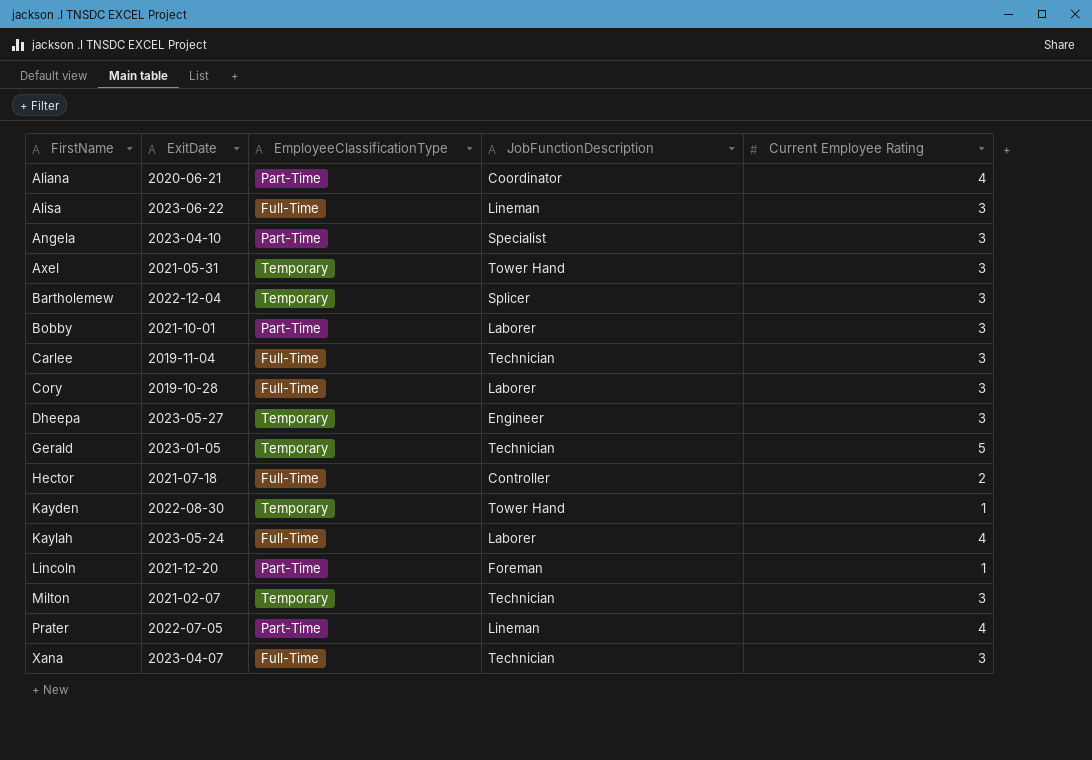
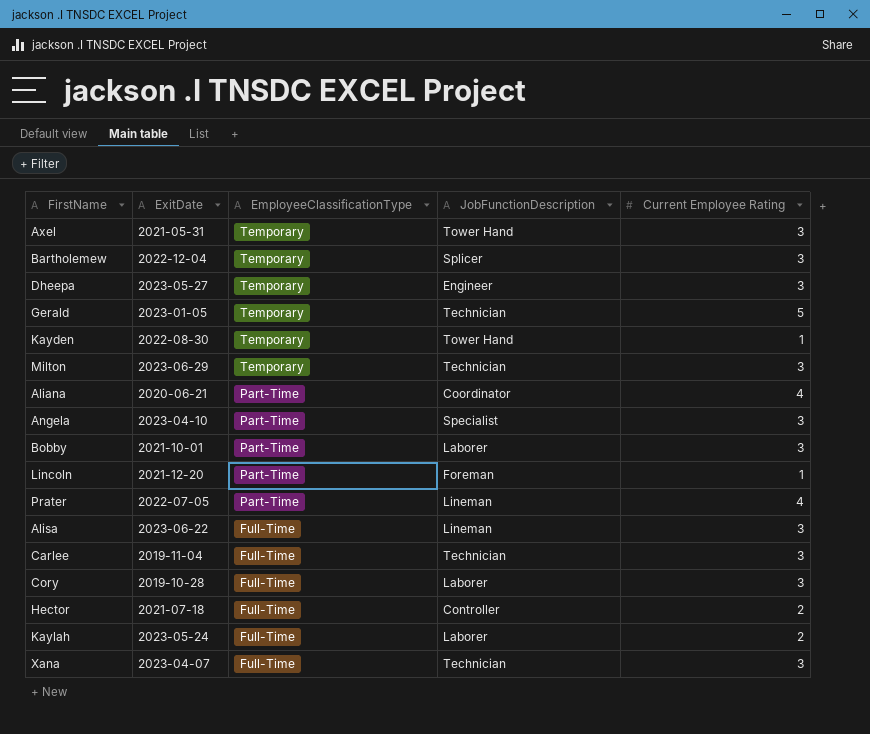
row order: FirstName ascending -> EmployeeClassificationType descending
Milton | ExitDate: 2021-02-07 -> 2023-06-29
Kaylah | Current Employee Rating: 4 -> 2

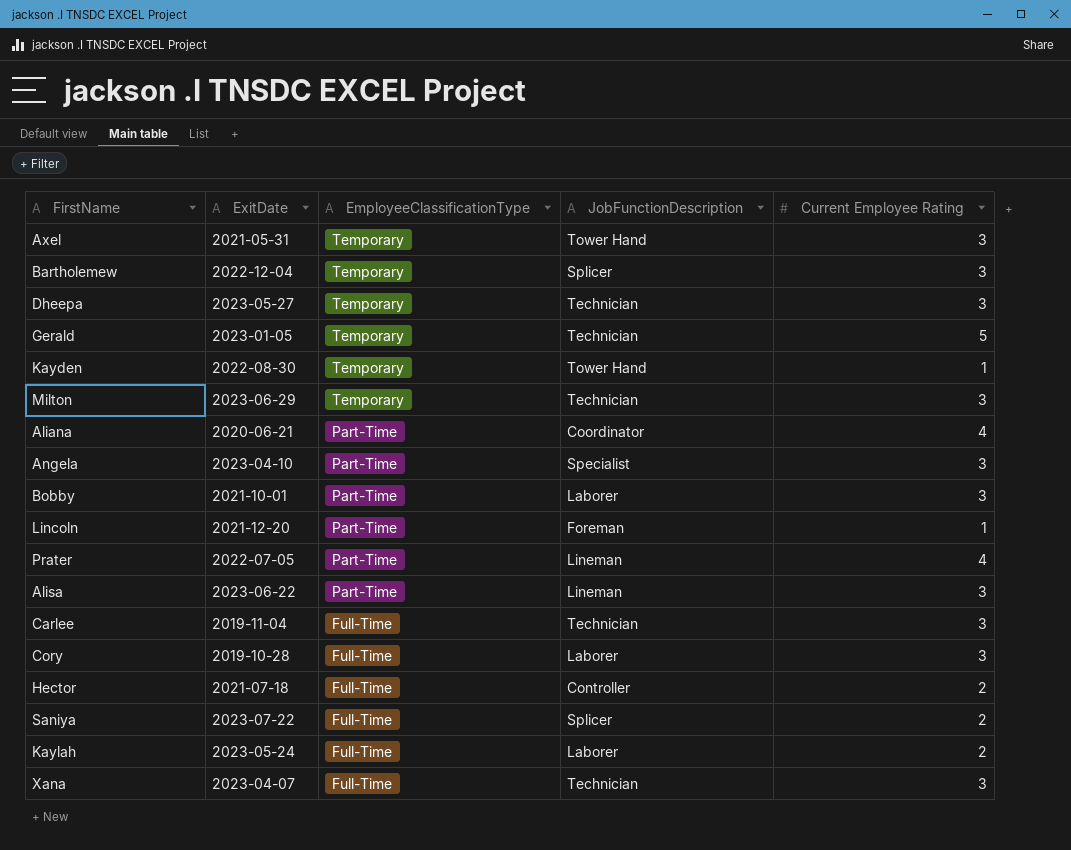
Dheepa | JobFunctionDescription: Engineer -> Technician
Alisa | EmployeeClassificationType: Full-Time -> Part-Time
row Saniya: none -> 2023-07-22 | Full-Time | Splicer | 2

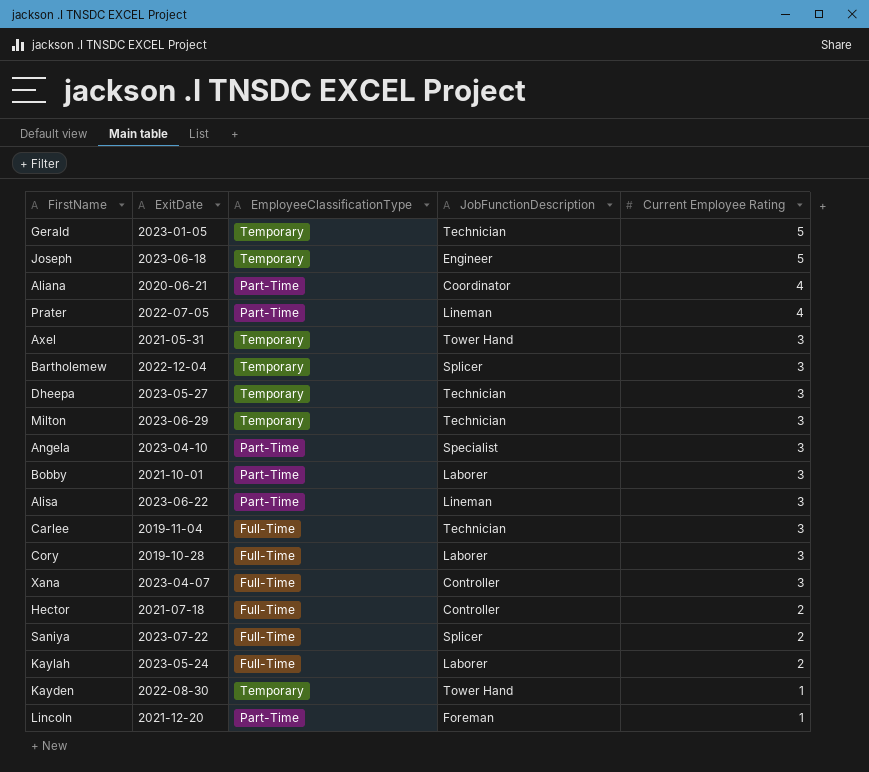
row order: EmployeeClassificationType descending -> Current Employee Rating descending
row Joseph: none -> 2023-06-18 | Temporary | Engineer | 5
Xana | JobFunctionDescription: Technician -> Controller

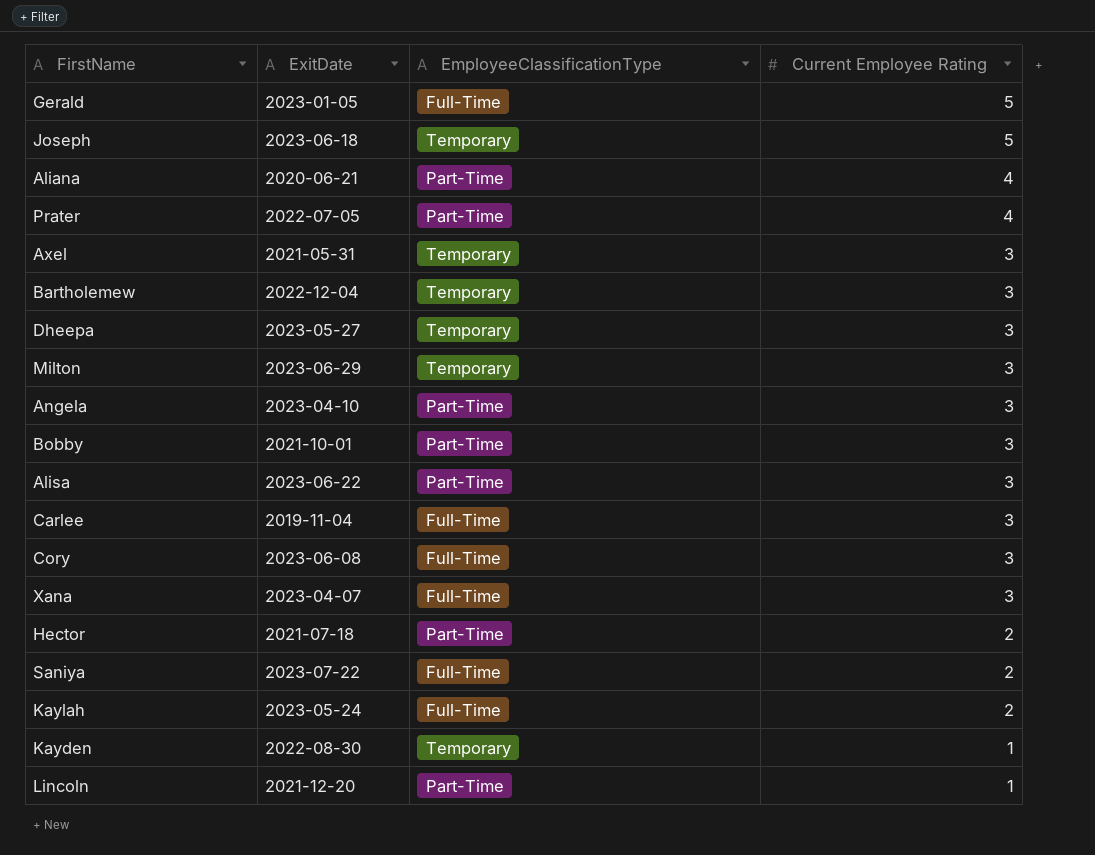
column JobFunctionDescription | position: 4 -> none
Gerald | EmployeeClassificationType: Temporary -> Full-Time
Cory | ExitDate: 2019-10-28 -> 2023-06-08
Hector | EmployeeClassificationType: Full-Time -> Part-Time

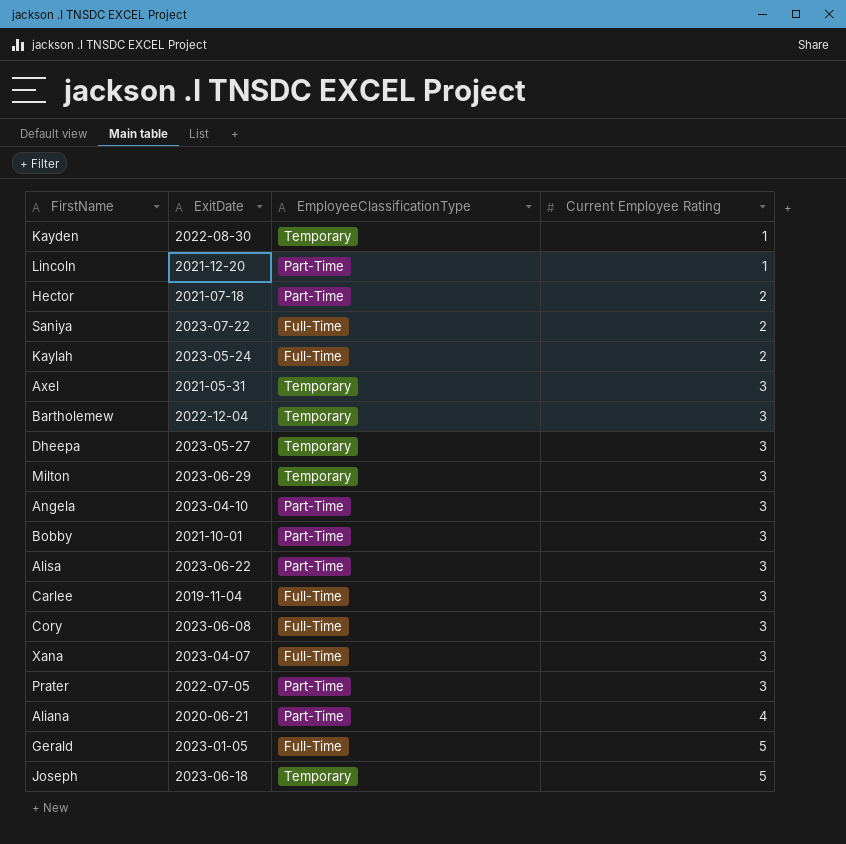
row order: Current Employee Rating descending -> Current Employee Rating ascending
Prater | Current Employee Rating: 4 -> 3

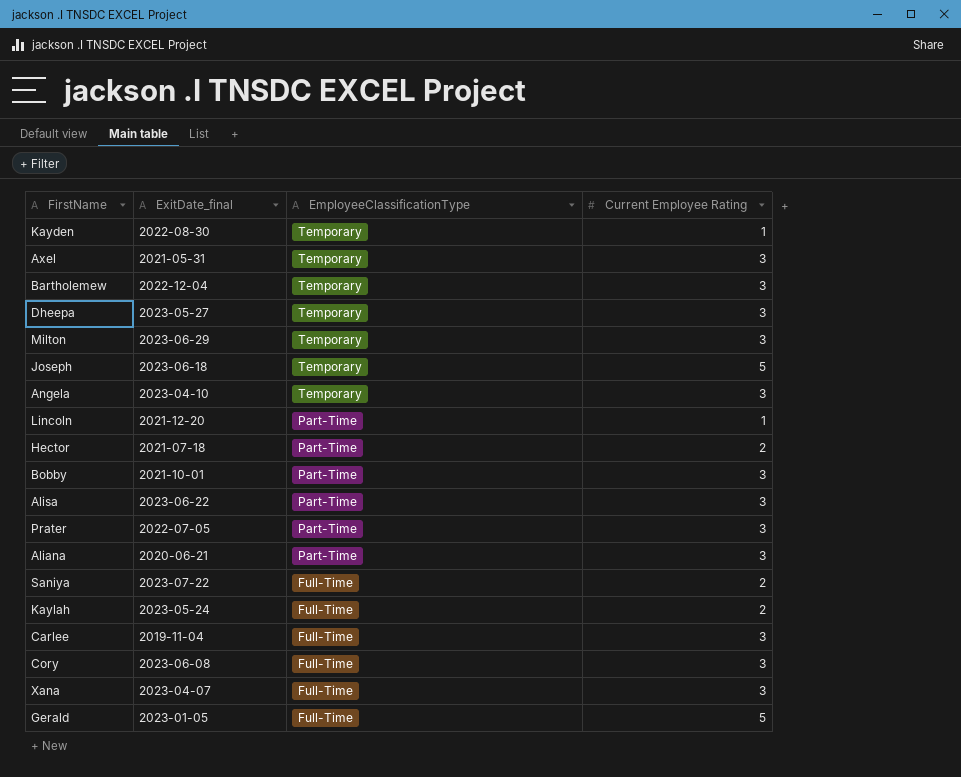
row order: Current Employee Rating ascending -> EmployeeClassificationType descending
column name: ExitDate -> ExitDate_final
Angela | EmployeeClassificationType: Part-Time -> Temporary
Aliana | Current Employee Rating: 4 -> 3

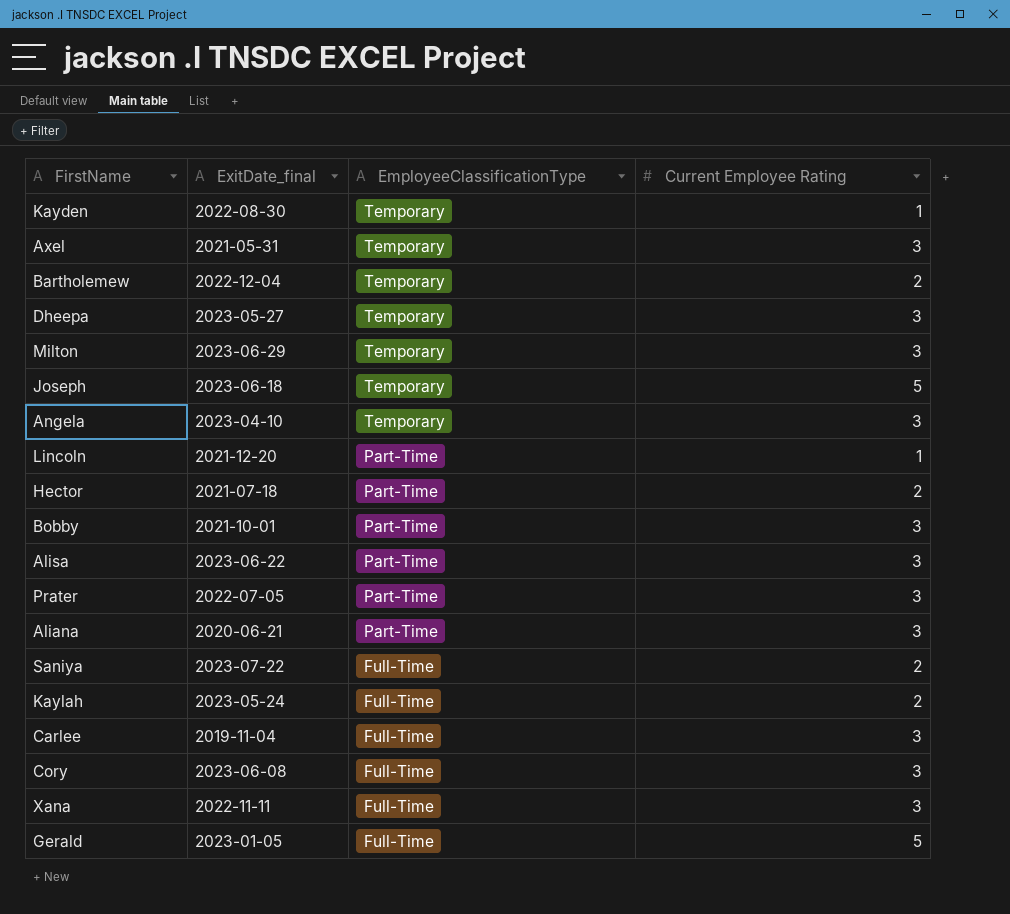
Bartholemew | Current Employee Rating: 3 -> 2
Xana | ExitDate_final: 2023-04-07 -> 2022-11-11

